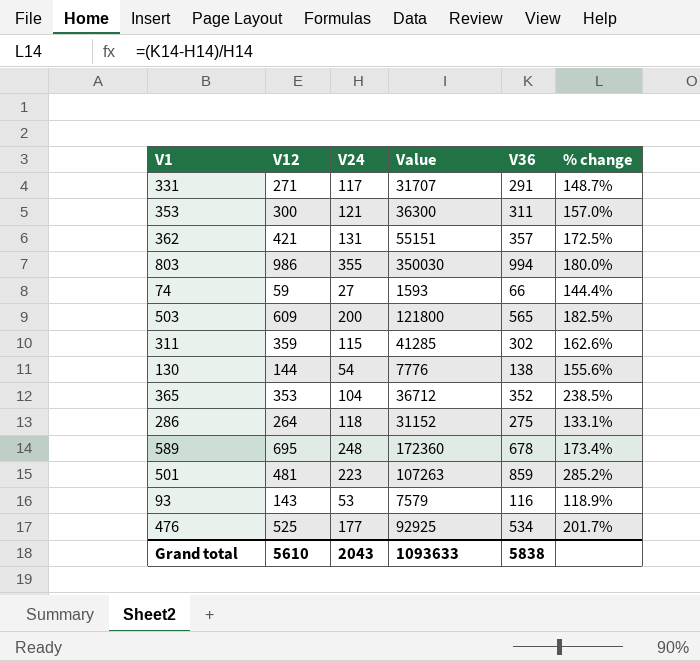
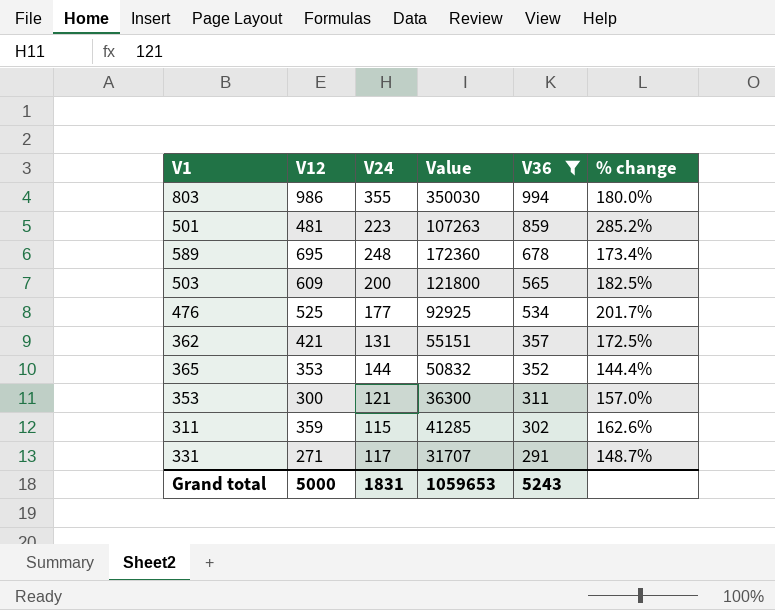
filter: none -> V36 >= 291
row order: none -> V36 descending
365 | V24: 104 -> 144
365 | Value: 36712 -> 50832
365 | % change: 238.5% -> 144.4%
Grand total | V12: 5610 -> 5000
Grand total | V24: 2043 -> 1831
Grand total | Value: 1093633 -> 1059653
Grand total | V36: 5838 -> 5243

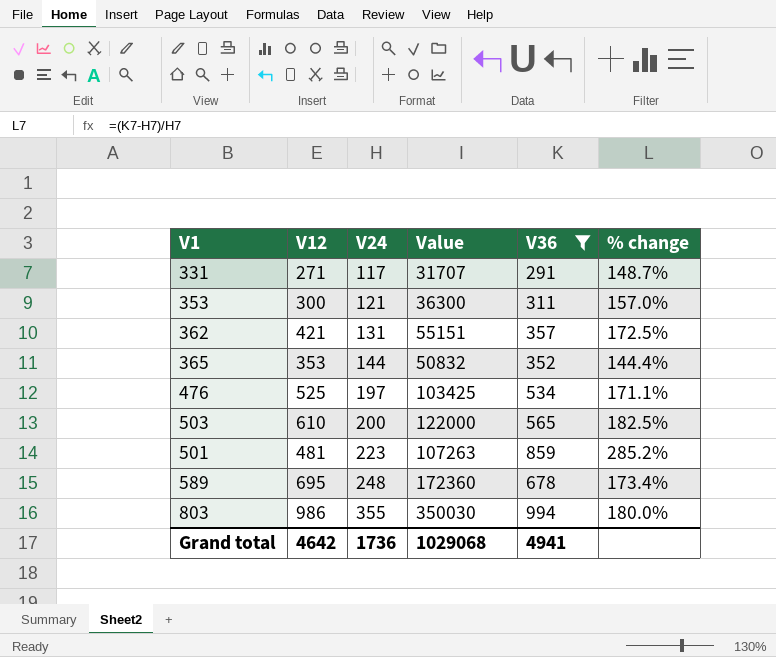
row order: V36 descending -> V24 ascending
row 311: 359 | 115 | 41285 | 302 | 162.6% -> none
476 | V24: 177 -> 197
476 | Value: 92925 -> 103425
476 | % change: 201.7% -> 171.1%
503 | V12: 609 -> 610
503 | Value: 121800 -> 122000
Grand total | V12: 5000 -> 4642
Grand total | V24: 1831 -> 1736
Grand total | Value: 1059653 -> 1029068
Grand total | V36: 5243 -> 4941

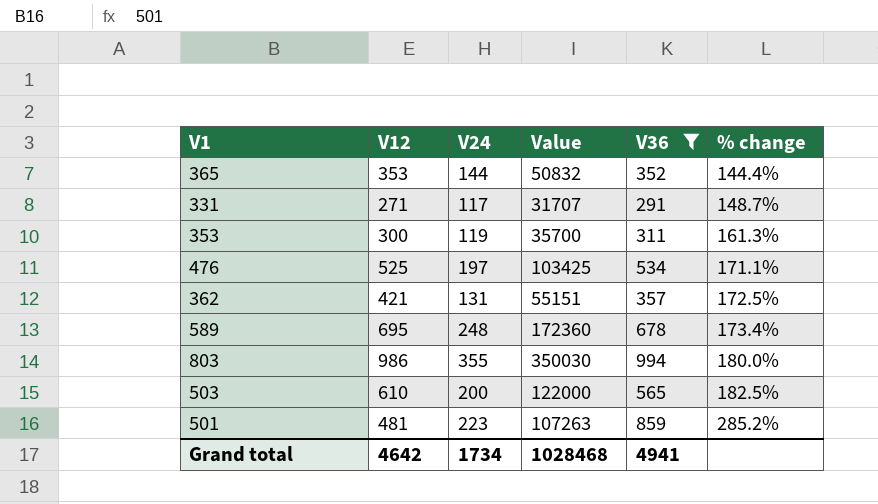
row order: V24 ascending -> % change ascending
353 | V24: 121 -> 119
353 | Value: 36300 -> 35700
353 | % change: 157.0% -> 161.3%
Grand total | V24: 1736 -> 1734
Grand total | Value: 1029068 -> 1028468

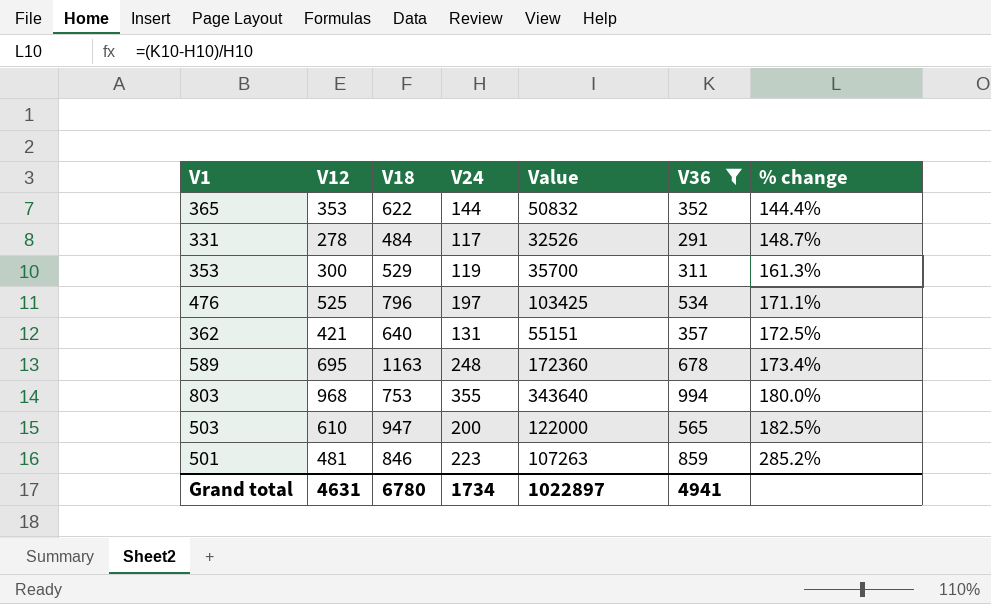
column V18 | position: none -> 3
331 | V12: 271 -> 278
331 | Value: 31707 -> 32526
803 | V12: 986 -> 968
803 | Value: 350030 -> 343640
Grand total | V12: 4642 -> 4631
Grand total | Value: 1028468 -> 1022897

